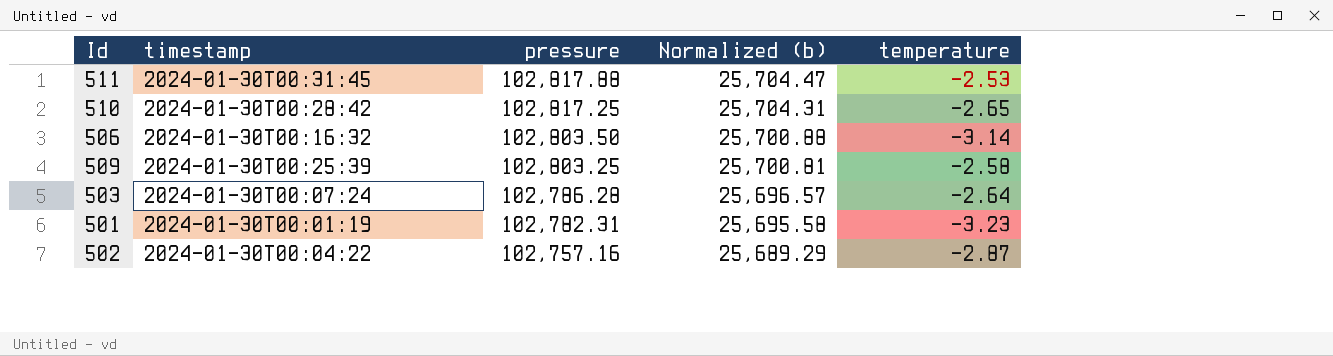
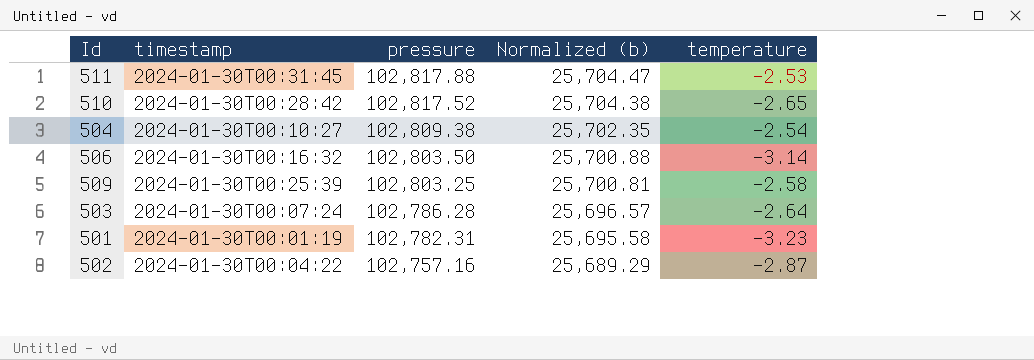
510 | pressure: 102,817.25 -> 102,817.52
510 | Normalized (b): 25,704.31 -> 25,704.38
row 504: none -> 2024-01-30T00:10:27 | 102,809.38 | 25,702.35 | -2.54

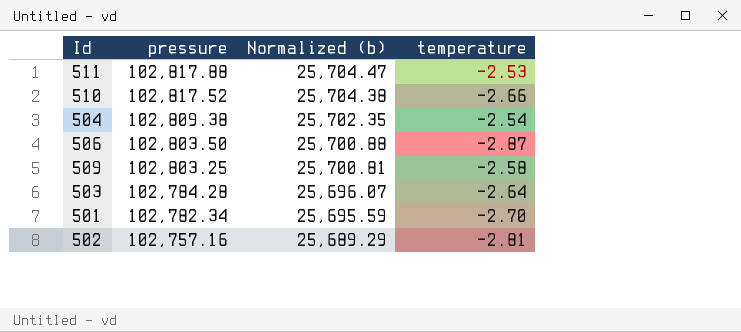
column timestamp | position: 2 -> none
510 | temperature: -2.65 -> -2.66
506 | temperature: -3.14 -> -2.87
503 | pressure: 102,786.28 -> 102,784.28
503 | Normalized (b): 25,696.57 -> 25,696.07
501 | pressure: 102,782.31 -> 102,782.34
501 | Normalized (b): 25,695.58 -> 25,695.59
501 | temperature: -3.23 -> -2.70
502 | temperature: -2.87 -> -2.81

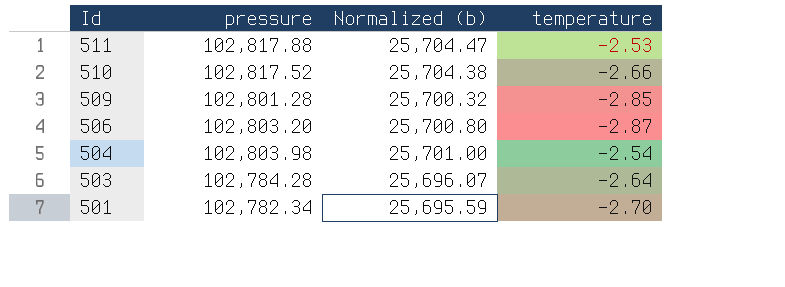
row order: pressure descending -> Id descending
row 502: 102,757.16 | 25,689.29 | -2.81 -> none
509 | pressure: 102,803.25 -> 102,801.28
509 | Normalized (b): 25,700.81 -> 25,700.32
509 | temperature: -2.58 -> -2.85
506 | pressure: 102,803.50 -> 102,803.20
506 | Normalized (b): 25,700.88 -> 25,700.80
504 | pressure: 102,809.38 -> 102,803.98
504 | Normalized (b): 25,702.35 -> 25,701.00

